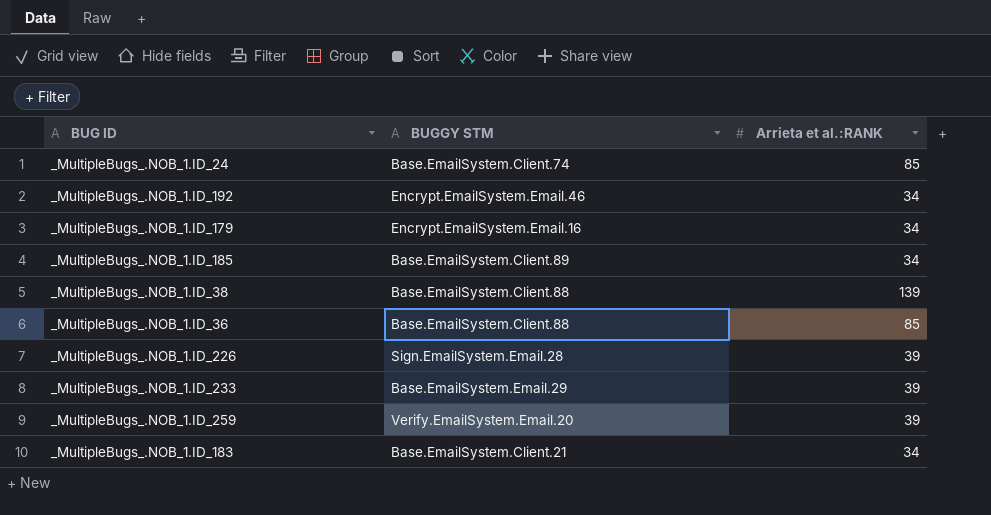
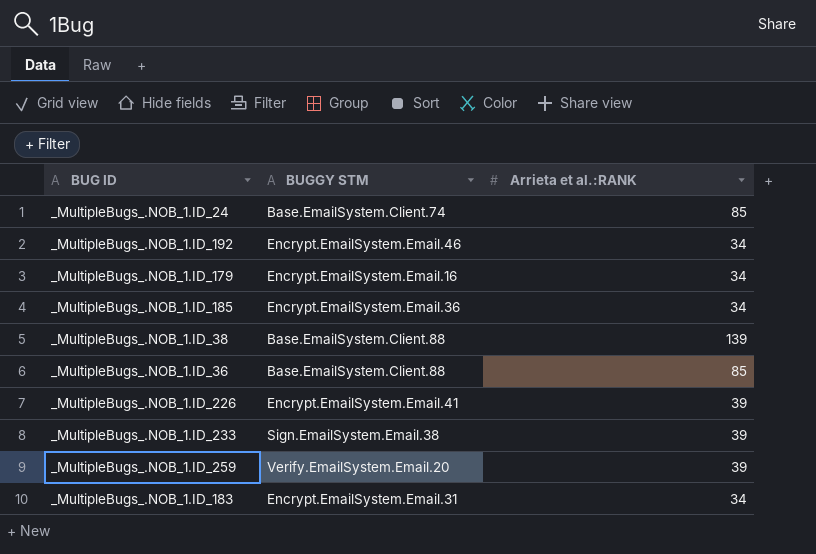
_MultipleBugs_.NOB_1.ID_185 | BUGGY STM: Base.EmailSystem.Client.89 -> Encrypt.EmailSystem.Email.36
_MultipleBugs_.NOB_1.ID_226 | BUGGY STM: Sign.EmailSystem.Email.28 -> Encrypt.EmailSystem.Email.41
_MultipleBugs_.NOB_1.ID_233 | BUGGY STM: Base.EmailSystem.Email.29 -> Sign.EmailSystem.Email.38
_MultipleBugs_.NOB_1.ID_183 | BUGGY STM: Base.EmailSystem.Client.21 -> Encrypt.EmailSystem.Email.31

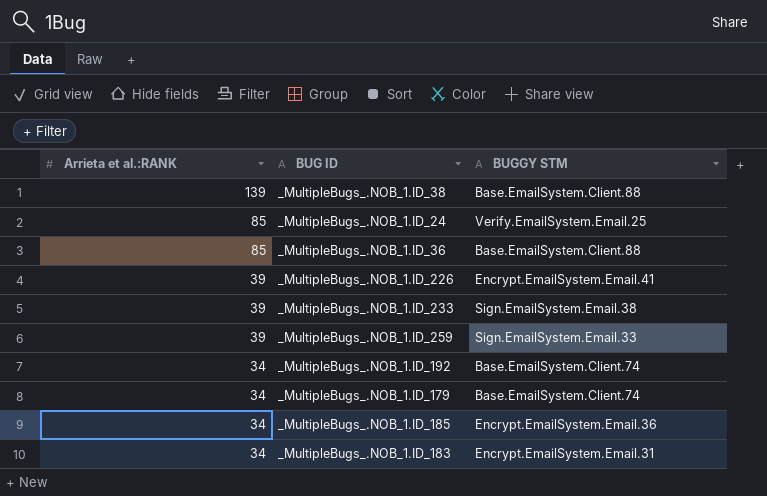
row order: none -> Arrieta et al.:RANK descending
column Arrieta et al.:RANK | position: 3 -> 1
_MultipleBugs_.NOB_1.ID_24 | BUGGY STM: Base.EmailSystem.Client.74 -> Verify.EmailSystem.Email.25
_MultipleBugs_.NOB_1.ID_259 | BUGGY STM: Verify.EmailSystem.Email.20 -> Sign.EmailSystem.Email.33
_MultipleBugs_.NOB_1.ID_192 | BUGGY STM: Encrypt.EmailSystem.Email.46 -> Base.EmailSystem.Client.74
_MultipleBugs_.NOB_1.ID_179 | BUGGY STM: Encrypt.EmailSystem.Email.16 -> Base.EmailSystem.Client.74

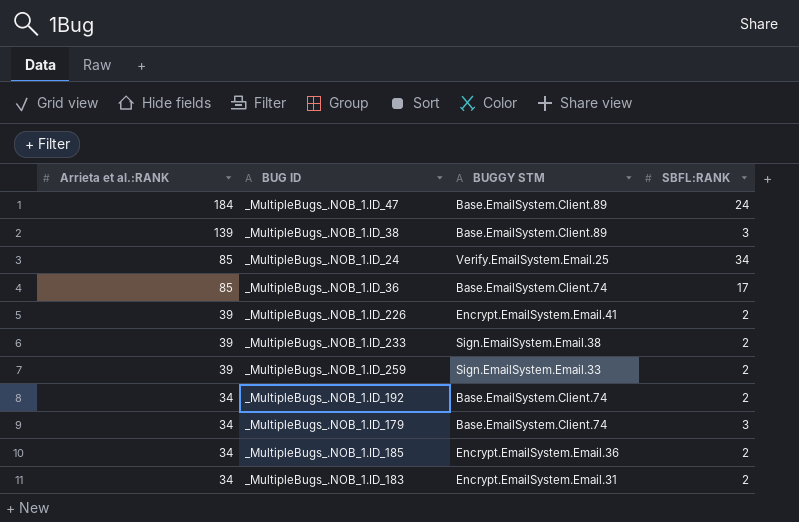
column SBFL:RANK | position: none -> 4
row _MultipleBugs_.NOB_1.ID_47: none -> 184 | Base.EmailSystem.Client.89 | 24
_MultipleBugs_.NOB_1.ID_38 | BUGGY STM: Base.EmailSystem.Client.88 -> Base.EmailSystem.Client.89
_MultipleBugs_.NOB_1.ID_36 | BUGGY STM: Base.EmailSystem.Client.88 -> Base.EmailSystem.Client.74

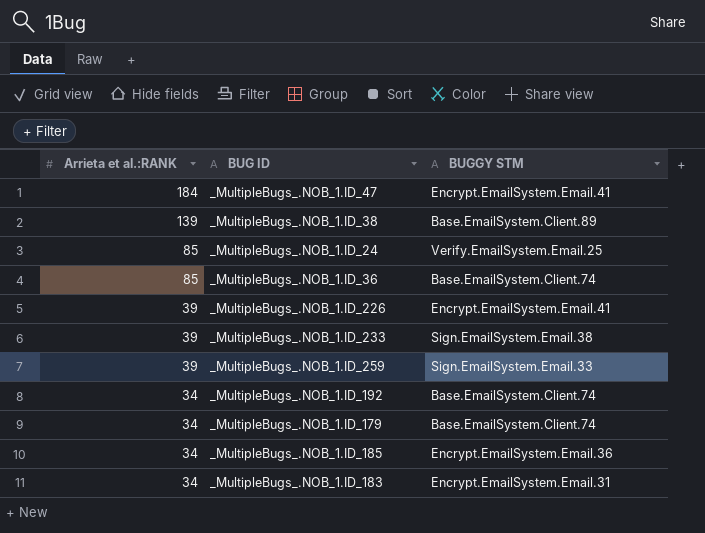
column SBFL:RANK | position: 4 -> none
_MultipleBugs_.NOB_1.ID_47 | BUGGY STM: Base.EmailSystem.Client.89 -> Encrypt.EmailSystem.Email.41

